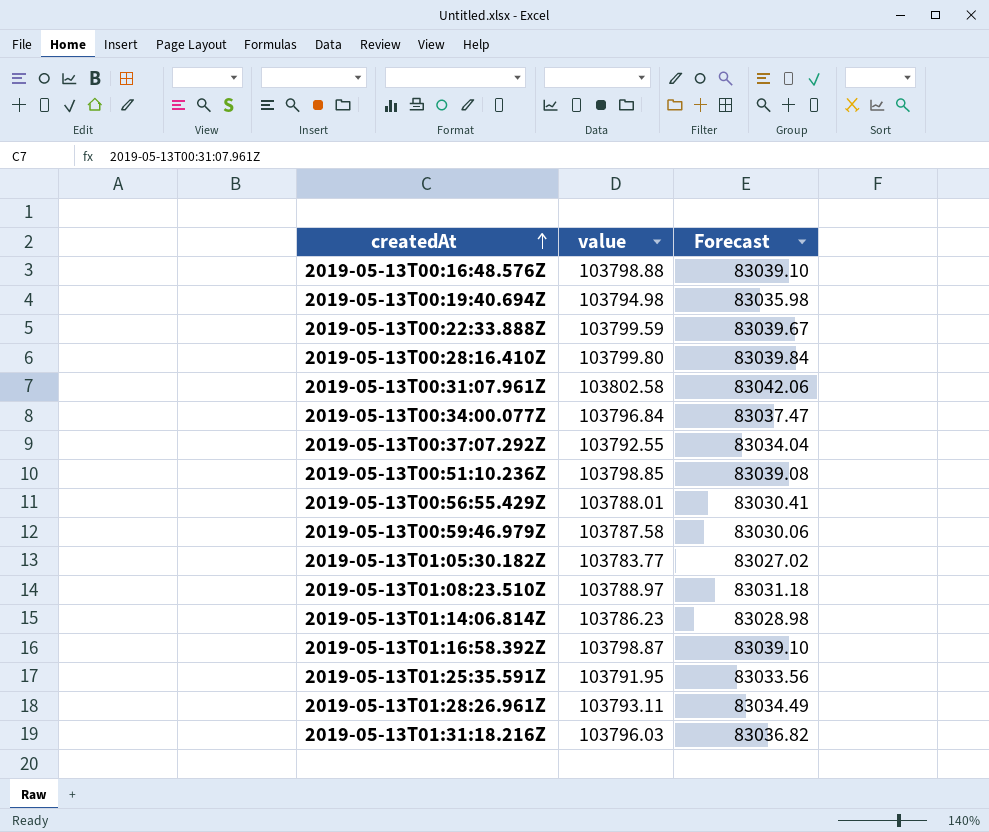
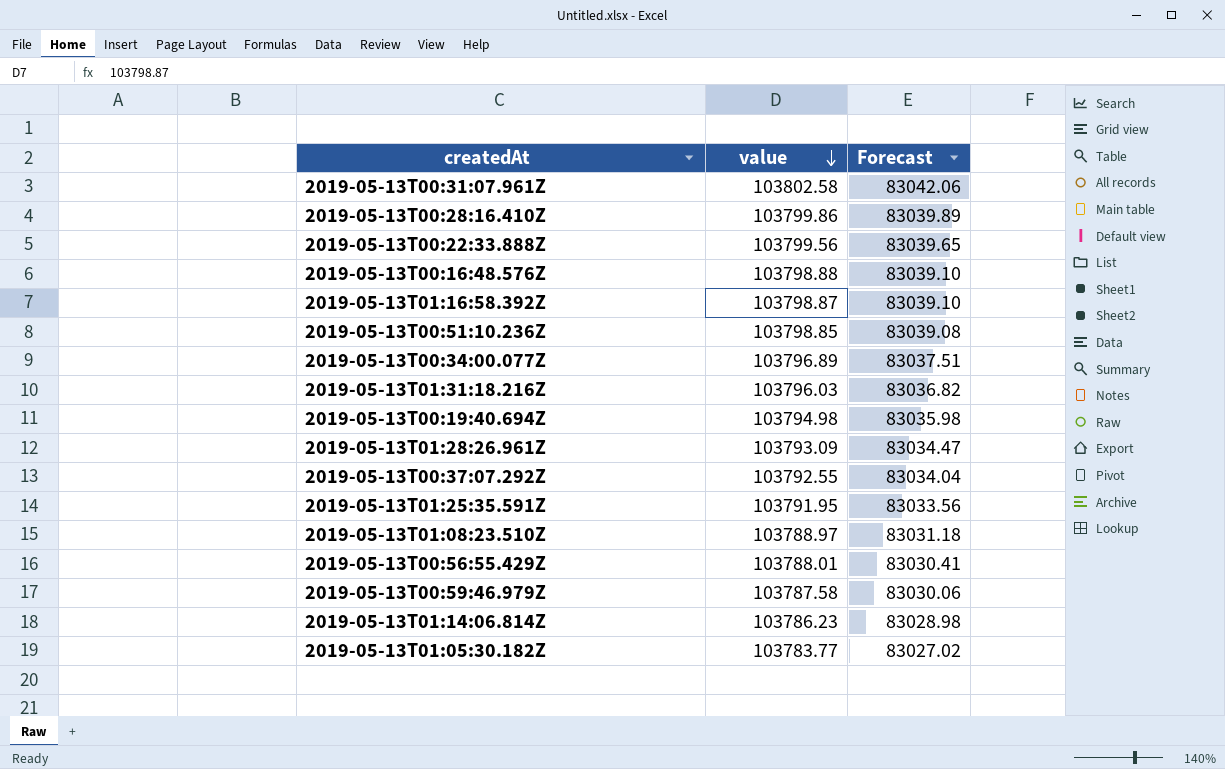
row order: createdAt ascending -> value descending
2019-05-13T00:28:16.410Z | value: 103799.80 -> 103799.86
2019-05-13T00:28:16.410Z | Forecast: 83039.84 -> 83039.89
2019-05-13T00:22:33.888Z | value: 103799.59 -> 103799.56
2019-05-13T00:22:33.888Z | Forecast: 83039.67 -> 83039.65
2019-05-13T00:34:00.077Z | value: 103796.84 -> 103796.89
2019-05-13T00:34:00.077Z | Forecast: 83037.47 -> 83037.51
2019-05-13T01:28:26.961Z | value: 103793.11 -> 103793.09
2019-05-13T01:28:26.961Z | Forecast: 83034.49 -> 83034.47

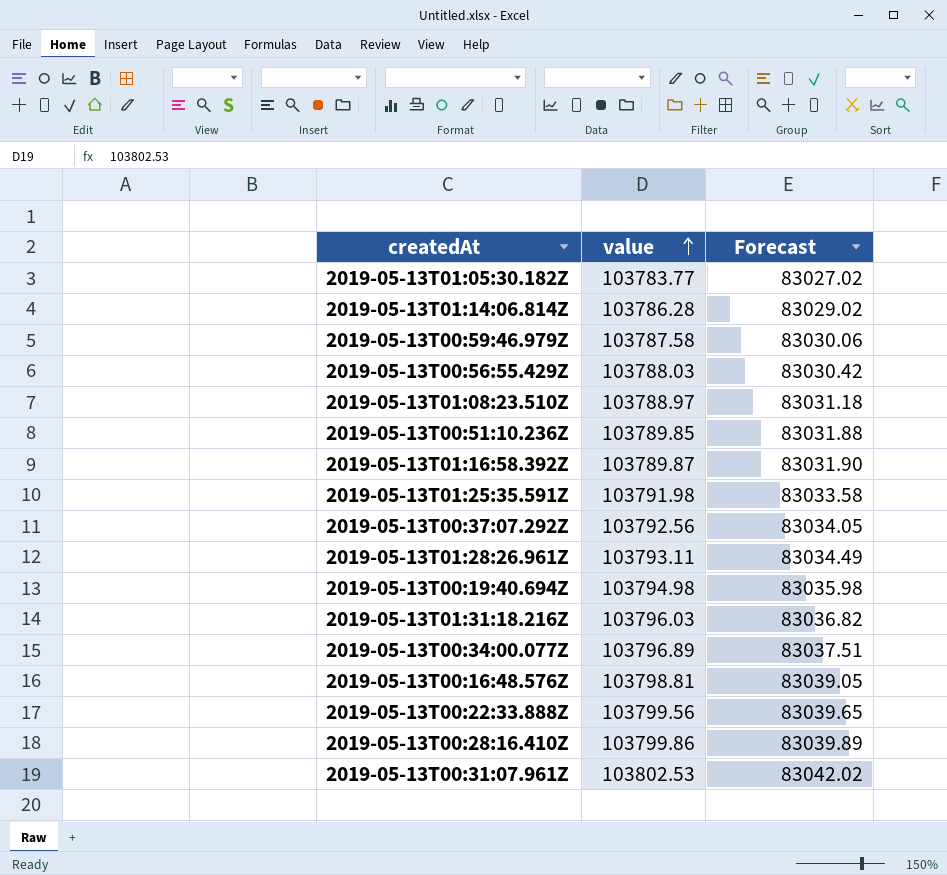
row order: value descending -> value ascending
2019-05-13T01:14:06.814Z | value: 103786.23 -> 103786.28
2019-05-13T01:14:06.814Z | Forecast: 83028.98 -> 83029.02
2019-05-13T00:56:55.429Z | value: 103788.01 -> 103788.03
2019-05-13T00:56:55.429Z | Forecast: 83030.41 -> 83030.42
2019-05-13T00:51:10.236Z | value: 103798.85 -> 103789.85
2019-05-13T00:51:10.236Z | Forecast: 83039.08 -> 83031.88
2019-05-13T01:16:58.392Z | value: 103798.87 -> 103789.87
2019-05-13T01:16:58.392Z | Forecast: 83039.10 -> 83031.90
2019-05-13T01:25:35.591Z | value: 103791.95 -> 103791.98
2019-05-13T01:25:35.591Z | Forecast: 83033.56 -> 83033.58
2019-05-13T00:37:07.292Z | value: 103792.55 -> 103792.56
2019-05-13T00:37:07.292Z | Forecast: 83034.04 -> 83034.05
2019-05-13T01:28:26.961Z | value: 103793.09 -> 103793.11
2019-05-13T01:28:26.961Z | Forecast: 83034.47 -> 83034.49
2019-05-13T00:16:48.576Z | value: 103798.88 -> 103798.81
2019-05-13T00:16:48.576Z | Forecast: 83039.10 -> 83039.05
2019-05-13T00:31:07.961Z | value: 103802.58 -> 103802.53
2019-05-13T00:31:07.961Z | Forecast: 83042.06 -> 83042.02

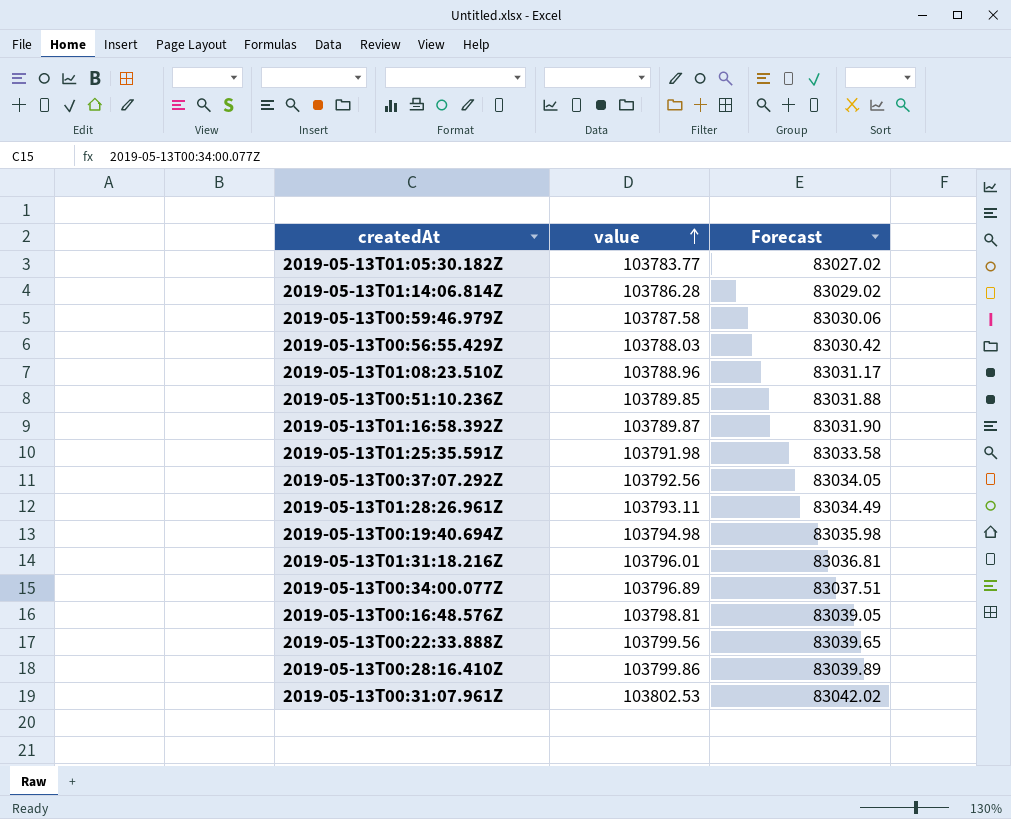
2019-05-13T01:08:23.510Z | value: 103788.97 -> 103788.96
2019-05-13T01:08:23.510Z | Forecast: 83031.18 -> 83031.17
2019-05-13T01:31:18.216Z | value: 103796.03 -> 103796.01
2019-05-13T01:31:18.216Z | Forecast: 83036.82 -> 83036.81

